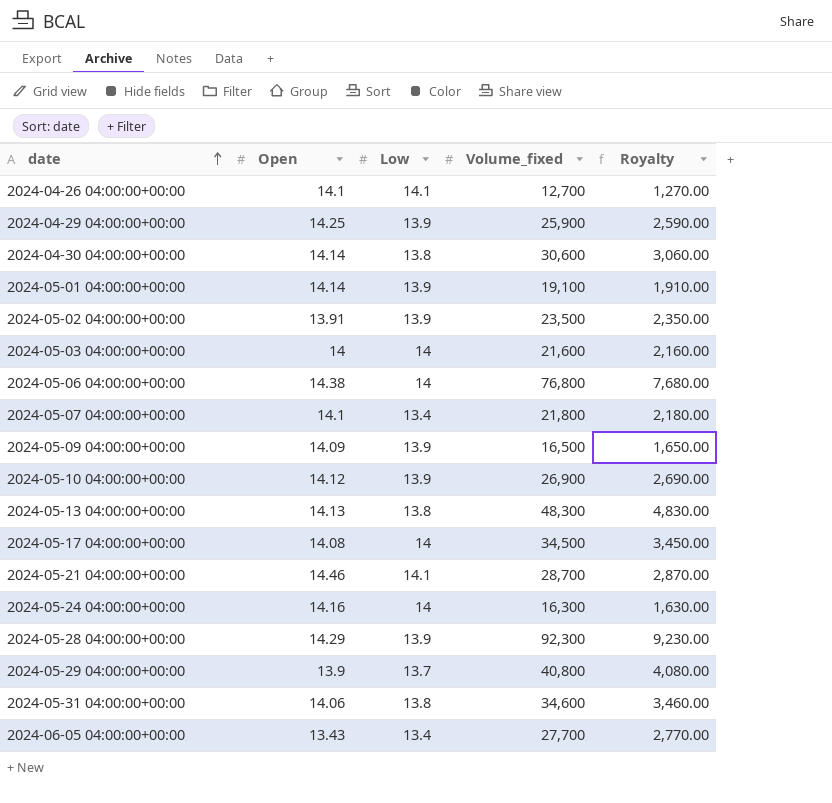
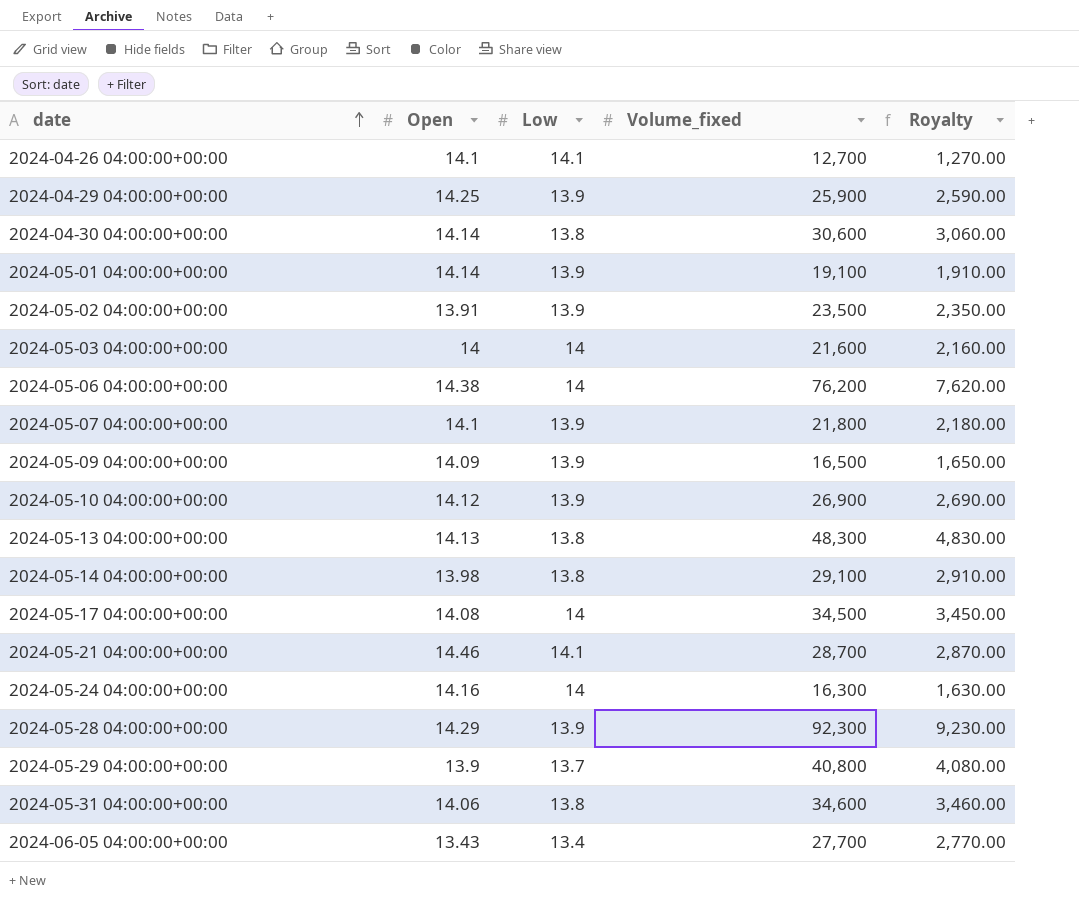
2024-05-06 04:00:00+00:00 | Volume_fixed: 76,800 -> 76,200
2024-05-06 04:00:00+00:00 | Royalty: 7,680.00 -> 7,620.00
2024-05-07 04:00:00+00:00 | Low: 13.4 -> 13.9
row 2024-05-14 04:00:00+00:00: none -> 13.98 | 13.8 | 29,100 | 2,910.00

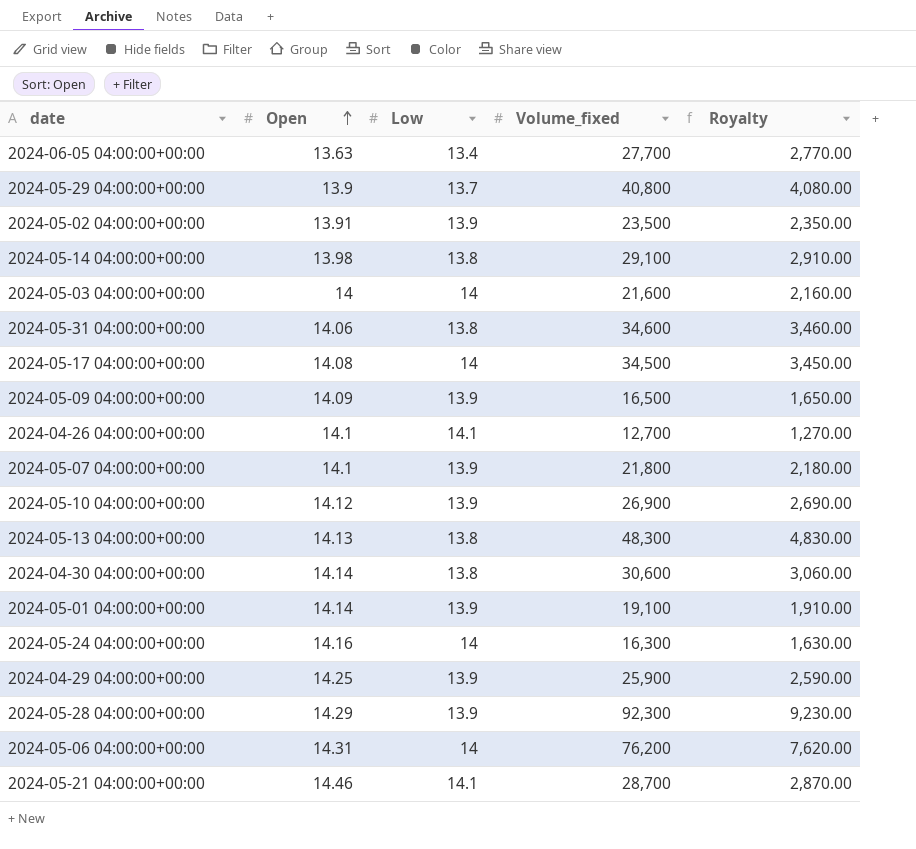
row order: date ascending -> Open ascending
2024-06-05 04:00:00+00:00 | Open: 13.43 -> 13.63
2024-05-06 04:00:00+00:00 | Open: 14.38 -> 14.31

